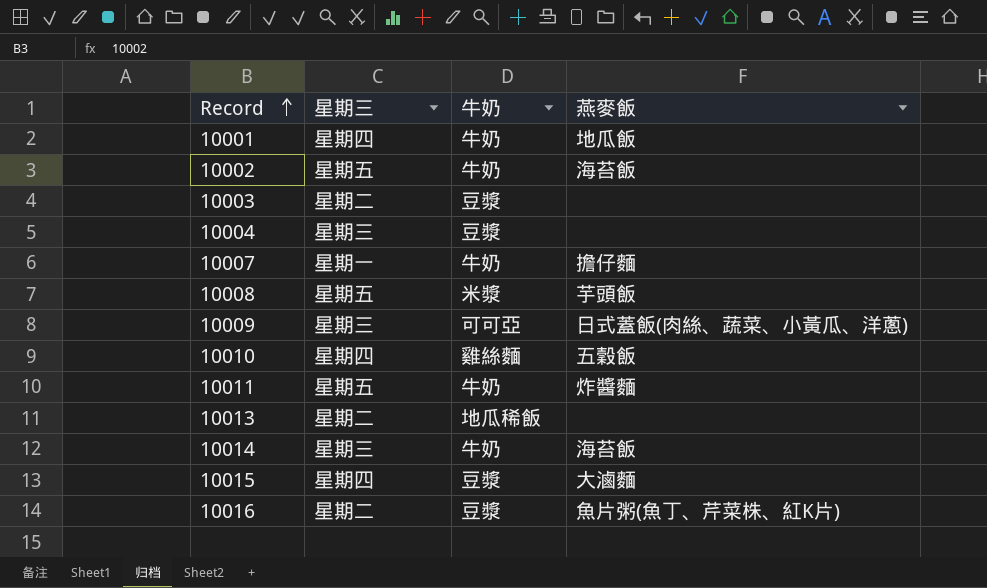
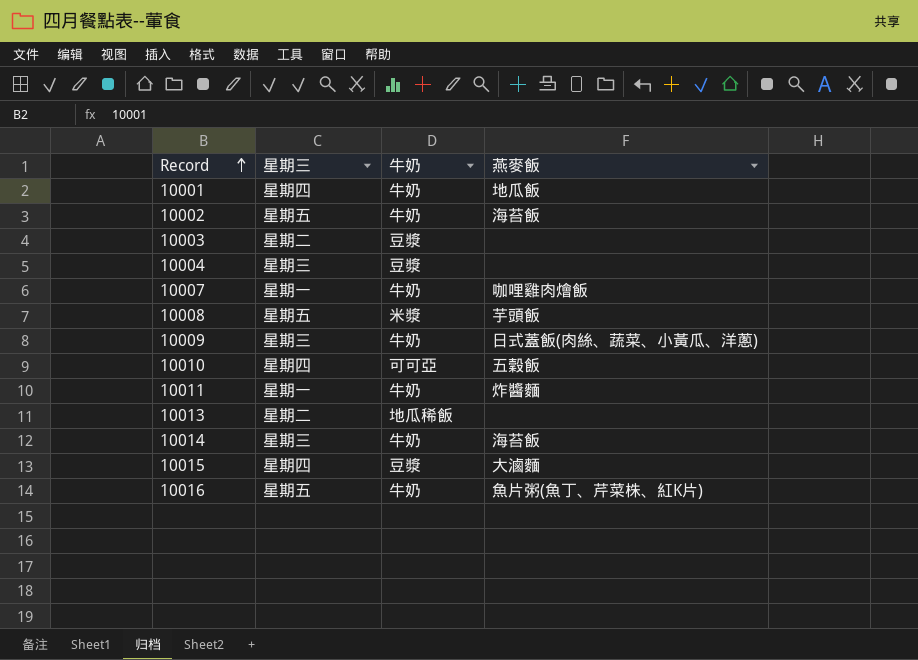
10007 | 燕麥飯: 擔仔麵 -> 咖哩雞肉燴飯
10009 | 牛奶: 可可亞 -> 牛奶
10010 | 牛奶: 雞絲麵 -> 可可亞
10011 | 星期三: 星期五 -> 星期一
10016 | 星期三: 星期二 -> 星期五
10016 | 牛奶: 豆漿 -> 牛奶

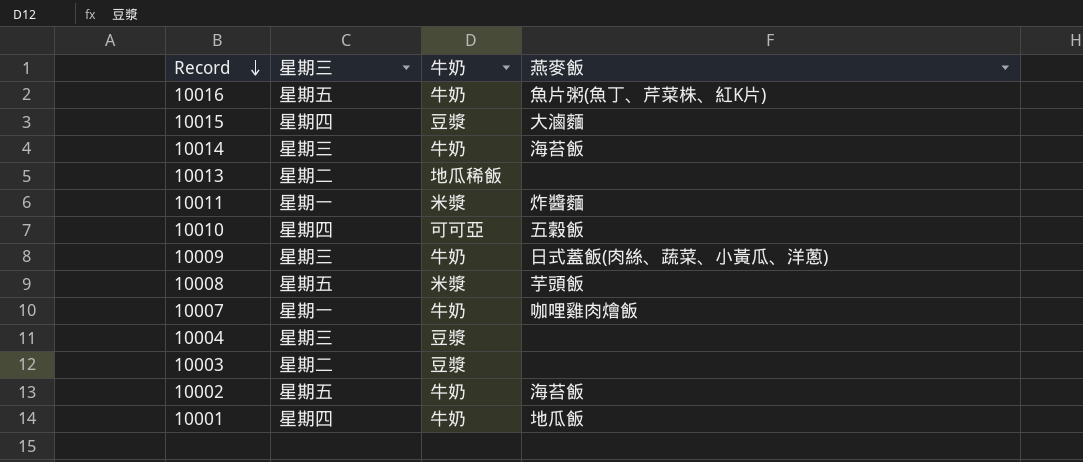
row order: Record ascending -> Record descending
10011 | 牛奶: 牛奶 -> 米漿

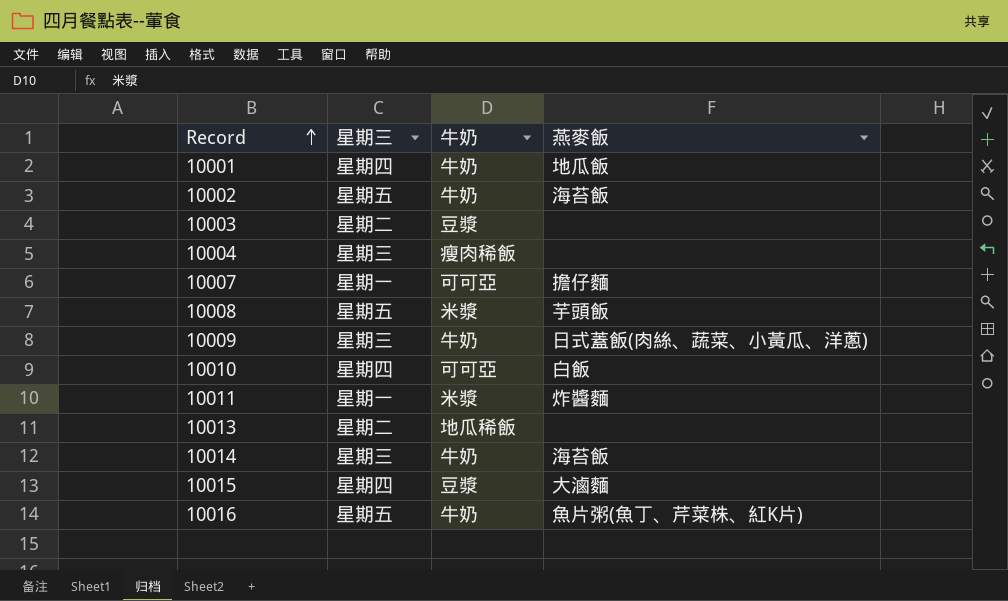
row order: Record descending -> Record ascending
10004 | 牛奶: 豆漿 -> 瘦肉稀飯
10007 | 牛奶: 牛奶 -> 可可亞
10007 | 燕麥飯: 咖哩雞肉燴飯 -> 擔仔麵
10010 | 燕麥飯: 五穀飯 -> 白飯

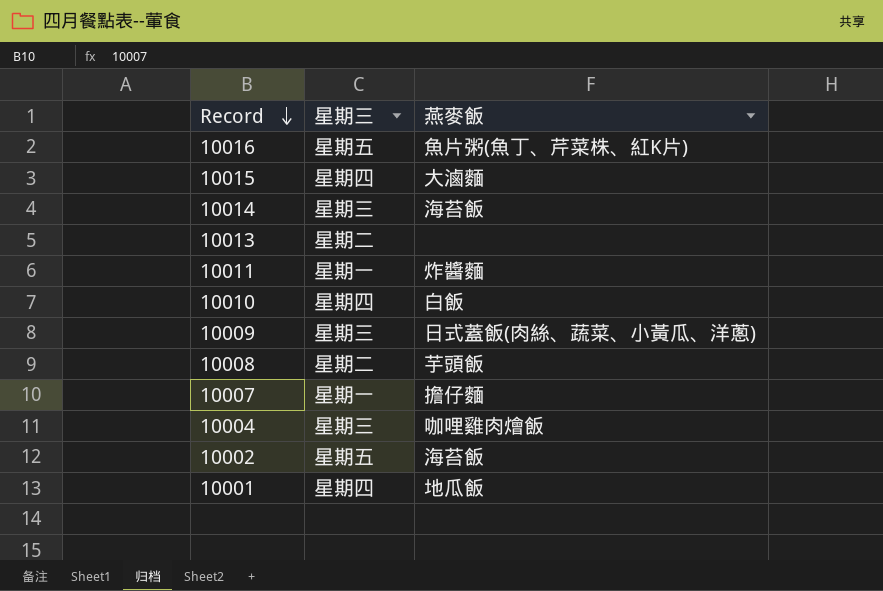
row order: Record ascending -> Record descending
column 牛奶 | position: 3 -> none
row 10003: 星期二 | 豆漿 | none -> none
10008 | 星期三: 星期五 -> 星期二
10004 | 燕麥飯: none -> 咖哩雞肉燴飯

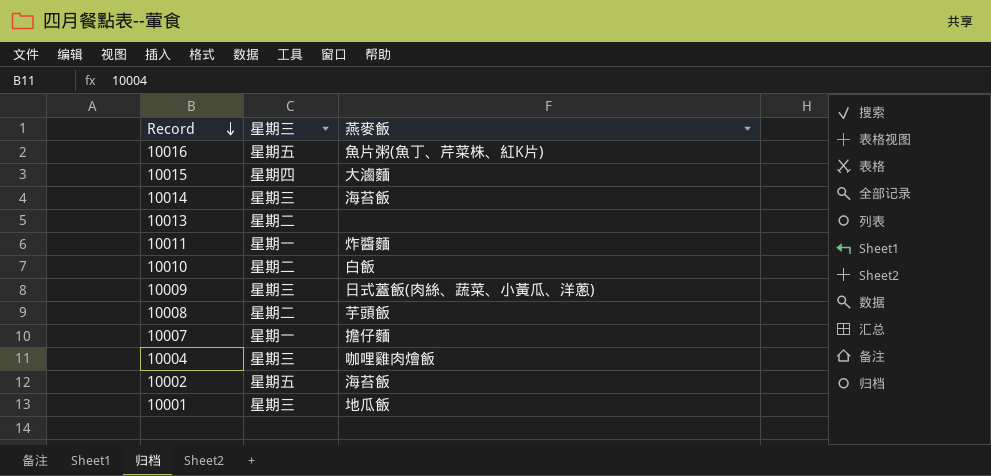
10010 | 星期三: 星期四 -> 星期二
10001 | 星期三: 星期四 -> 星期三

